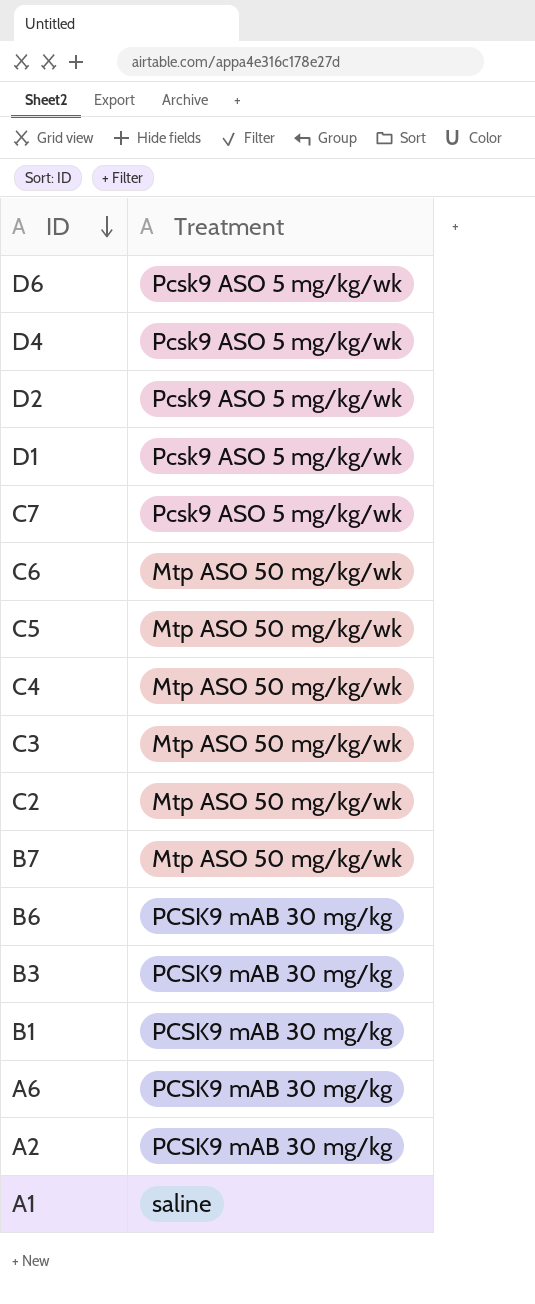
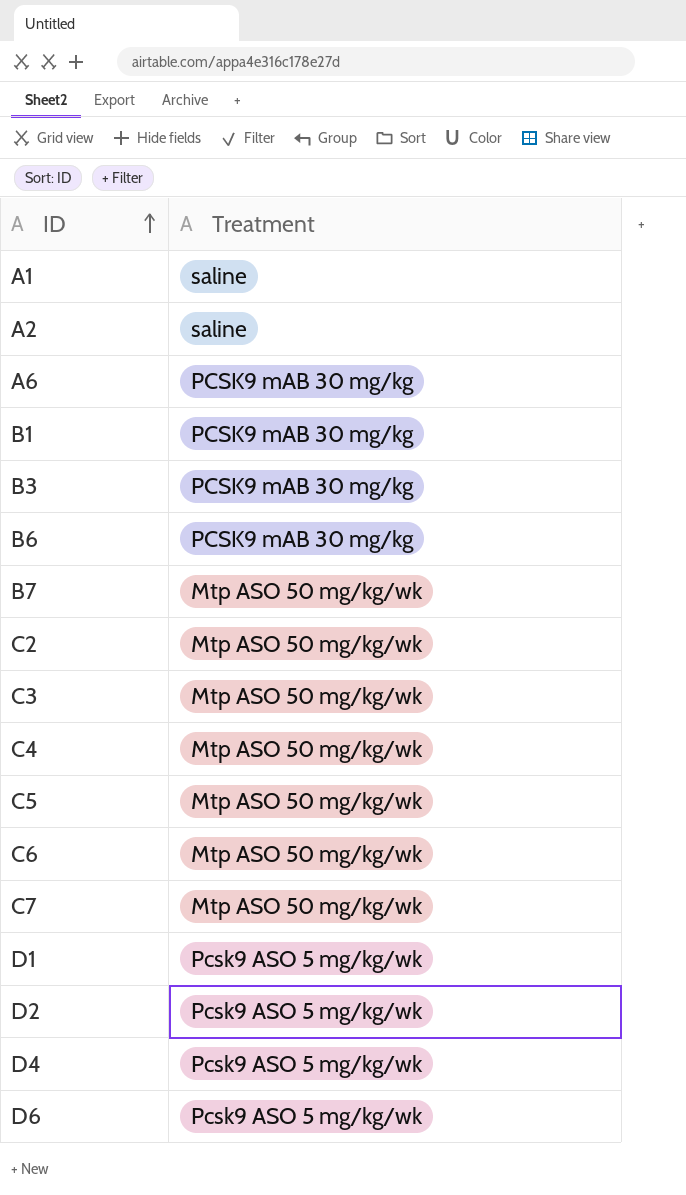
row order: ID descending -> ID ascending
A2 | Treatment: PCSK9 mAB 30 mg/kg -> saline
C7 | Treatment: Pcsk9 ASO 5 mg/kg/wk -> Mtp ASO 50 mg/kg/wk

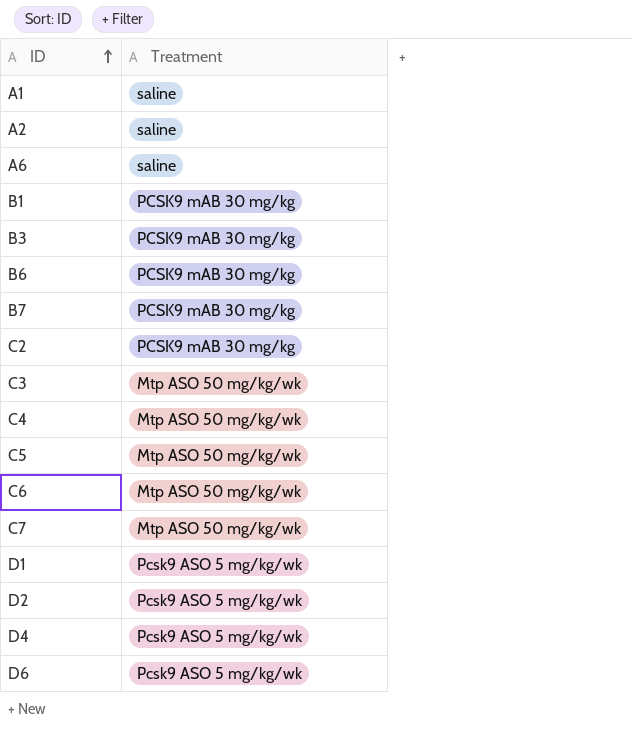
A6 | Treatment: PCSK9 mAB 30 mg/kg -> saline
B7 | Treatment: Mtp ASO 50 mg/kg/wk -> PCSK9 mAB 30 mg/kg
C2 | Treatment: Mtp ASO 50 mg/kg/wk -> PCSK9 mAB 30 mg/kg

